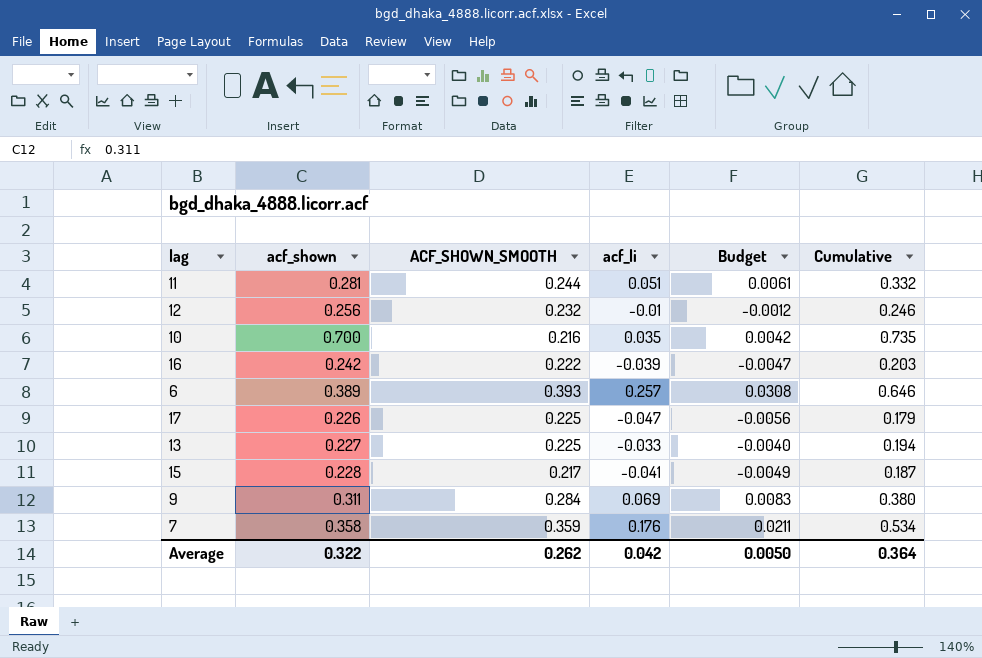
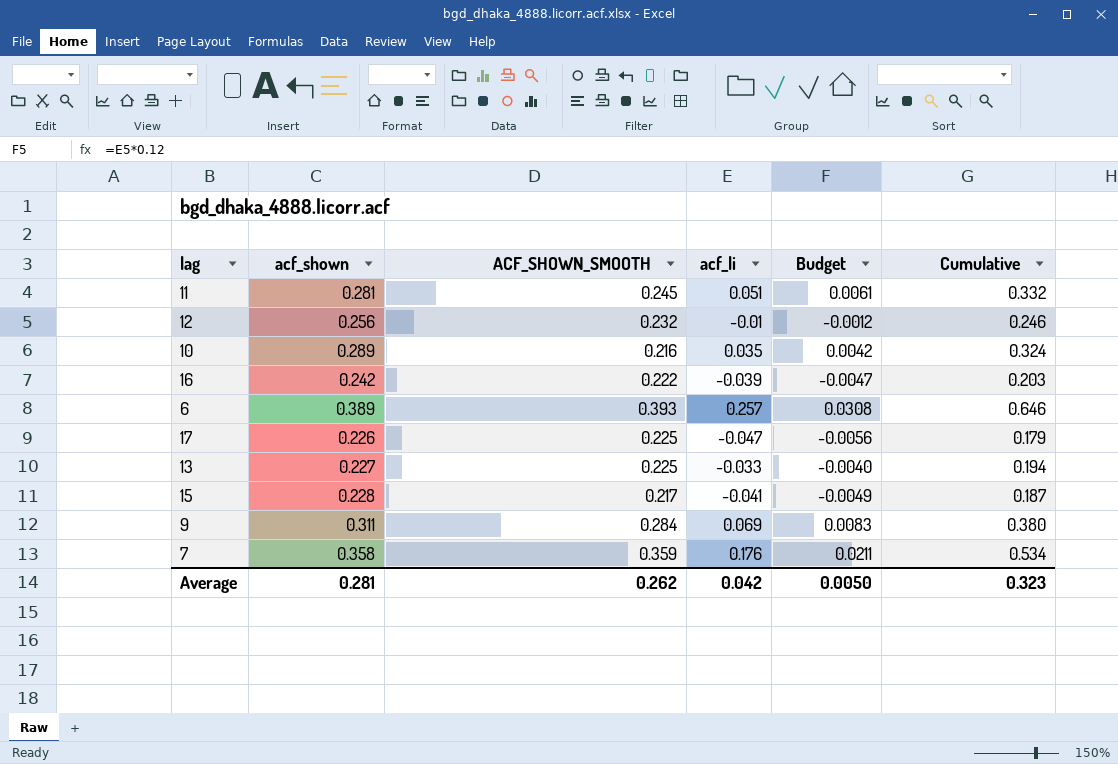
11 | ACF_SHOWN_SMOOTH: 0.244 -> 0.245
10 | acf_shown: 0.700 -> 0.289
10 | Cumulative: 0.735 -> 0.324
Average | acf_shown: 0.322 -> 0.281
Average | Cumulative: 0.364 -> 0.323

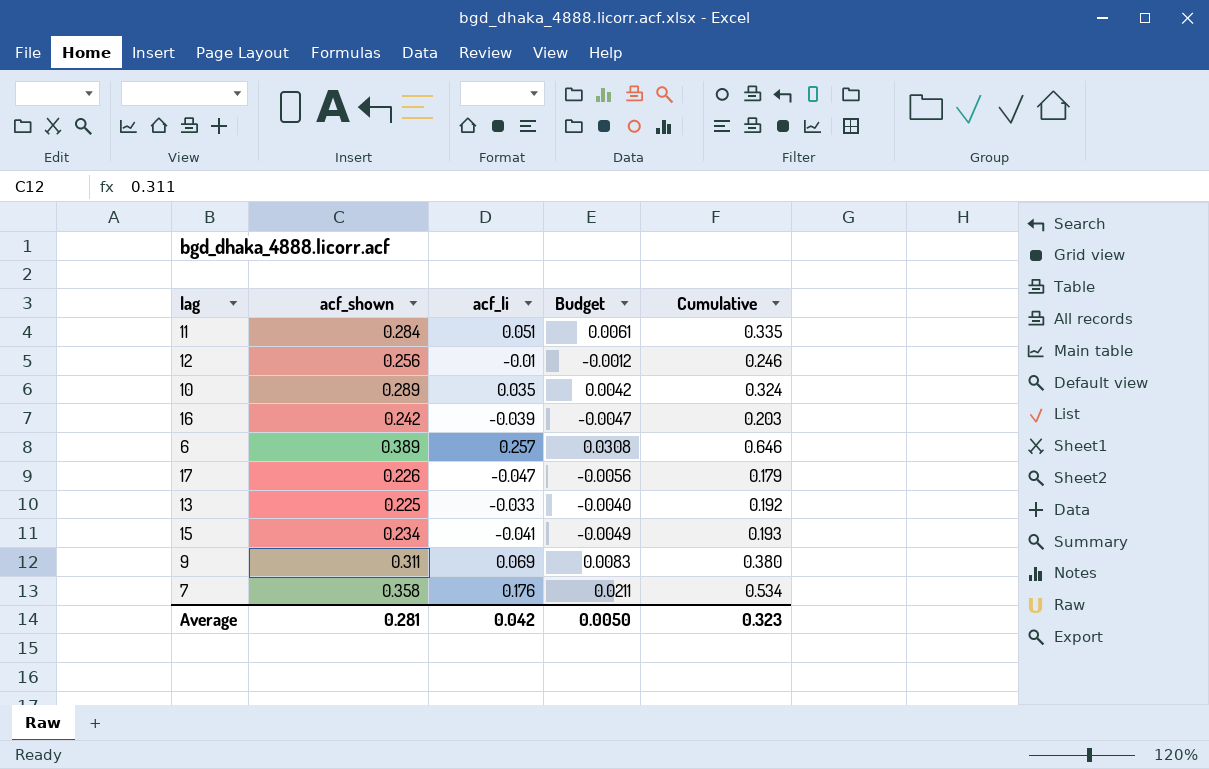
column ACF_SHOWN_SMOOTH | position: 3 -> none
11 | acf_shown: 0.281 -> 0.284
11 | Cumulative: 0.332 -> 0.335
13 | acf_shown: 0.227 -> 0.225
13 | Cumulative: 0.194 -> 0.192
15 | acf_shown: 0.228 -> 0.234
15 | Cumulative: 0.187 -> 0.193

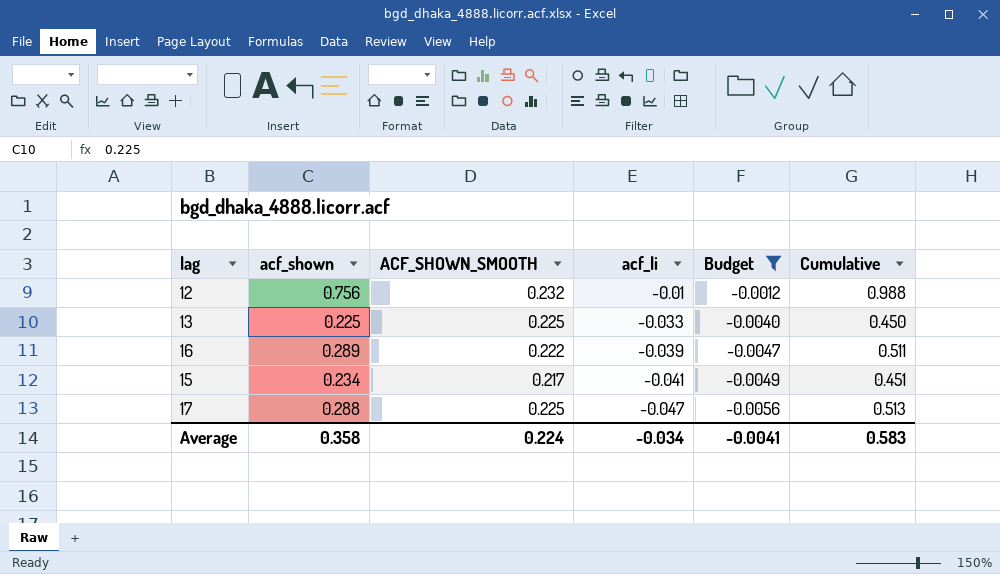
filter: none -> Budget <= -0.0012
row order: none -> acf_li descending
column ACF_SHOWN_SMOOTH | position: none -> 3
column Cumulative | formula: [acf_shown] + [acf_li] -> [acf_shown] + [ACF_SHOWN_SMOOTH]
12 | acf_shown: 0.256 -> 0.756
16 | acf_shown: 0.242 -> 0.289
17 | acf_shown: 0.226 -> 0.288
Average | acf_shown: 0.281 -> 0.358
Average | acf_li: 0.042 -> -0.034
Average | Budget: 0.0050 -> -0.0041
Average | Cumulative: 0.323 -> 0.583

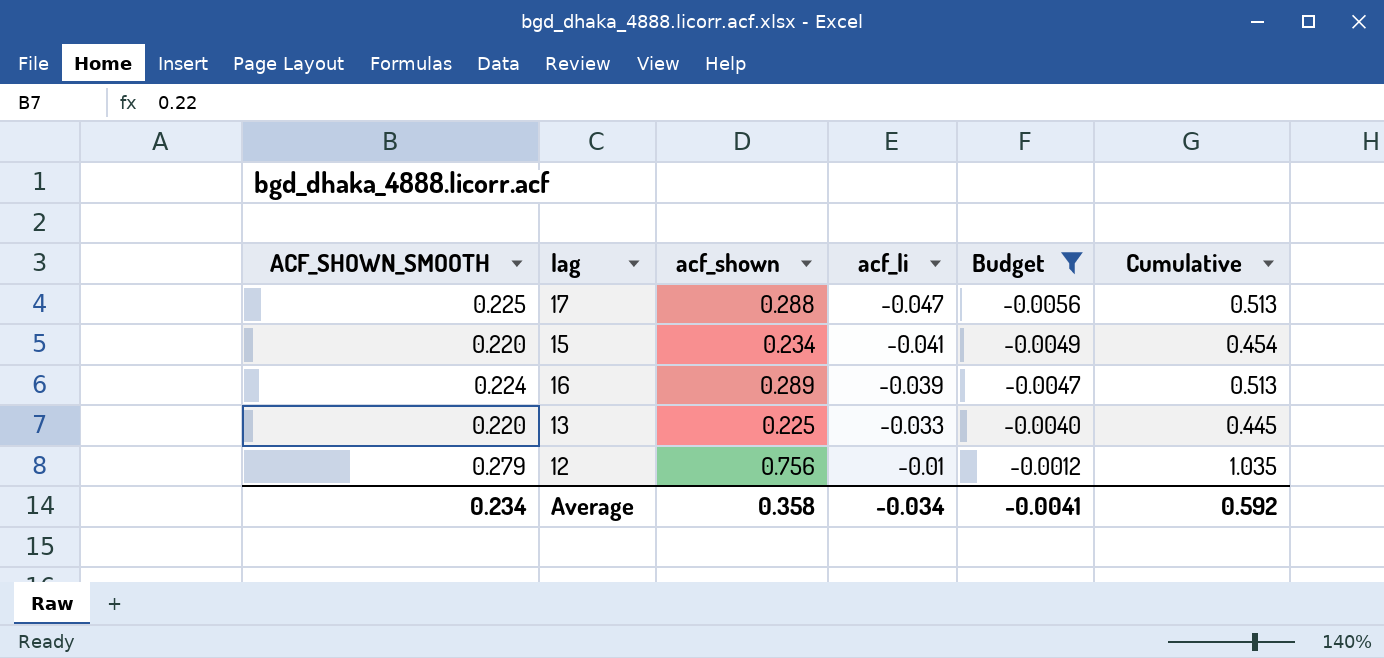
row order: acf_li descending -> acf_li ascending
column ACF_SHOWN_SMOOTH | position: 3 -> 1
15 | ACF_SHOWN_SMOOTH: 0.217 -> 0.220
15 | Cumulative: 0.451 -> 0.454
16 | ACF_SHOWN_SMOOTH: 0.222 -> 0.224
16 | Cumulative: 0.511 -> 0.513
13 | ACF_SHOWN_SMOOTH: 0.225 -> 0.220
13 | Cumulative: 0.450 -> 0.445
12 | ACF_SHOWN_SMOOTH: 0.232 -> 0.279
12 | Cumulative: 0.988 -> 1.035
Average | ACF_SHOWN_SMOOTH: 0.224 -> 0.234
Average | Cumulative: 0.583 -> 0.592

